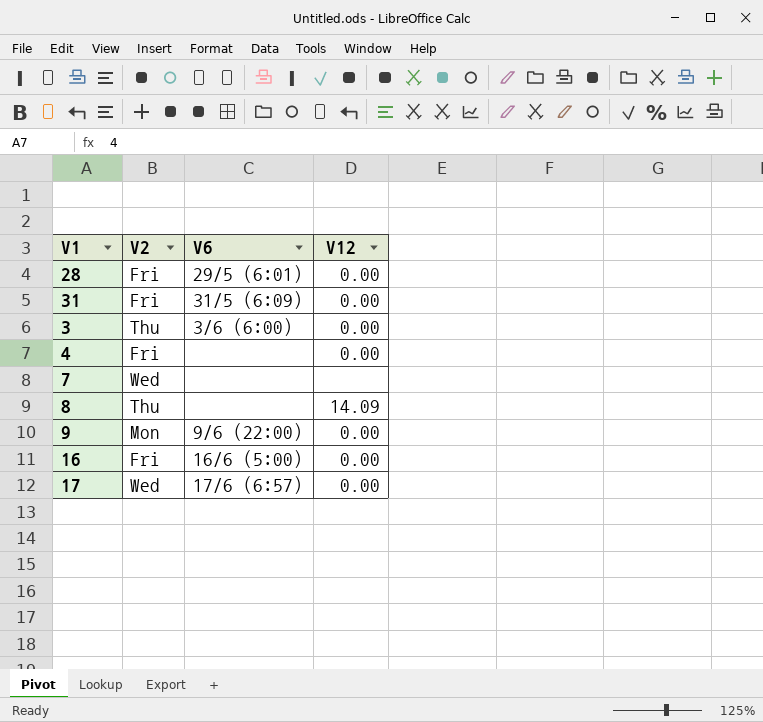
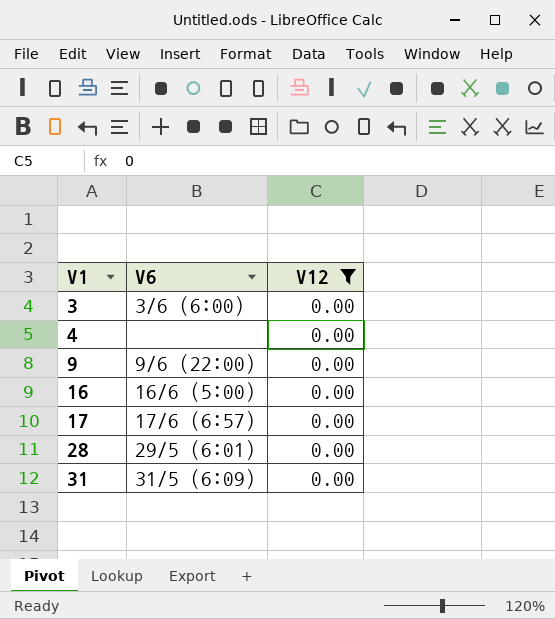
filter: none -> V12 = 0.00
row order: none -> V1 ascending
column V2 | position: 2 -> none

